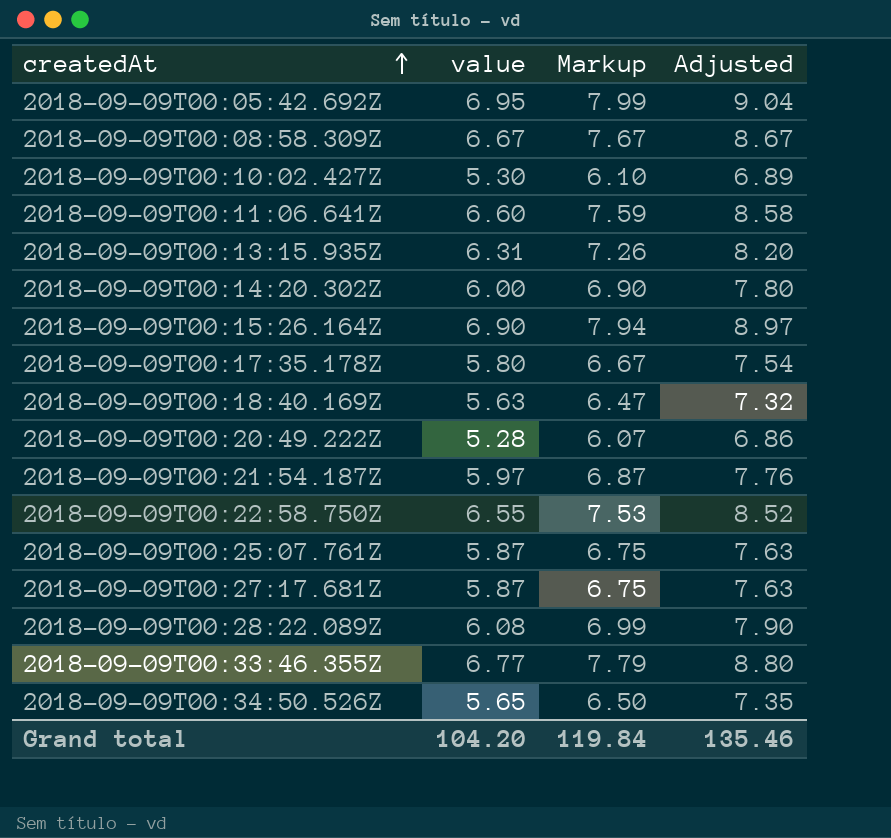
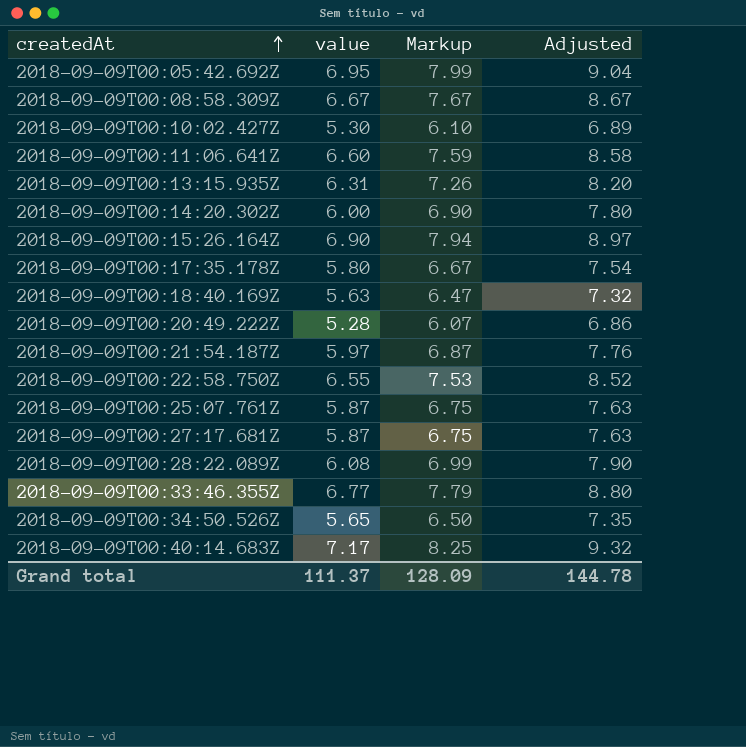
row 2018-09-09T00:40:14.683Z: none -> 7.17 | 8.25 | 9.32
Grand total | value: 104.20 -> 111.37
Grand total | Markup: 119.84 -> 128.09
Grand total | Adjusted: 135.46 -> 144.78

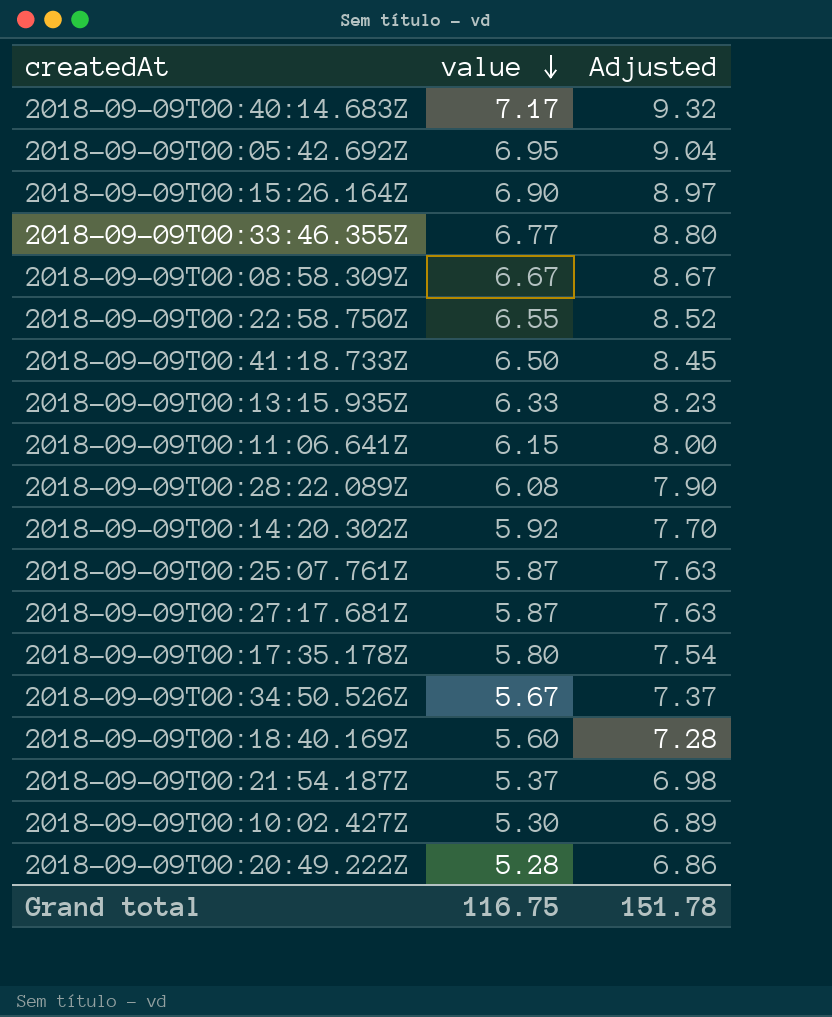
row order: createdAt ascending -> value descending
column Markup | formula: [value] * 1.15 -> none
row 2018-09-09T00:41:18.733Z: none -> 6.50 | 8.45
2018-09-09T00:13:15.935Z | value: 6.31 -> 6.33
2018-09-09T00:13:15.935Z | Adjusted: 8.20 -> 8.23
2018-09-09T00:11:06.641Z | value: 6.60 -> 6.15
2018-09-09T00:11:06.641Z | Adjusted: 8.58 -> 8.00
2018-09-09T00:14:20.302Z | value: 6.00 -> 5.92
2018-09-09T00:14:20.302Z | Adjusted: 7.80 -> 7.70
2018-09-09T00:34:50.526Z | value: 5.65 -> 5.67
2018-09-09T00:34:50.526Z | Adjusted: 7.35 -> 7.37
2018-09-09T00:18:40.169Z | value: 5.63 -> 5.60
2018-09-09T00:18:40.169Z | Adjusted: 7.32 -> 7.28
2018-09-09T00:21:54.187Z | value: 5.97 -> 5.37
2018-09-09T00:21:54.187Z | Adjusted: 7.76 -> 6.98
Grand total | value: 111.37 -> 116.75
Grand total | Adjusted: 144.78 -> 151.78

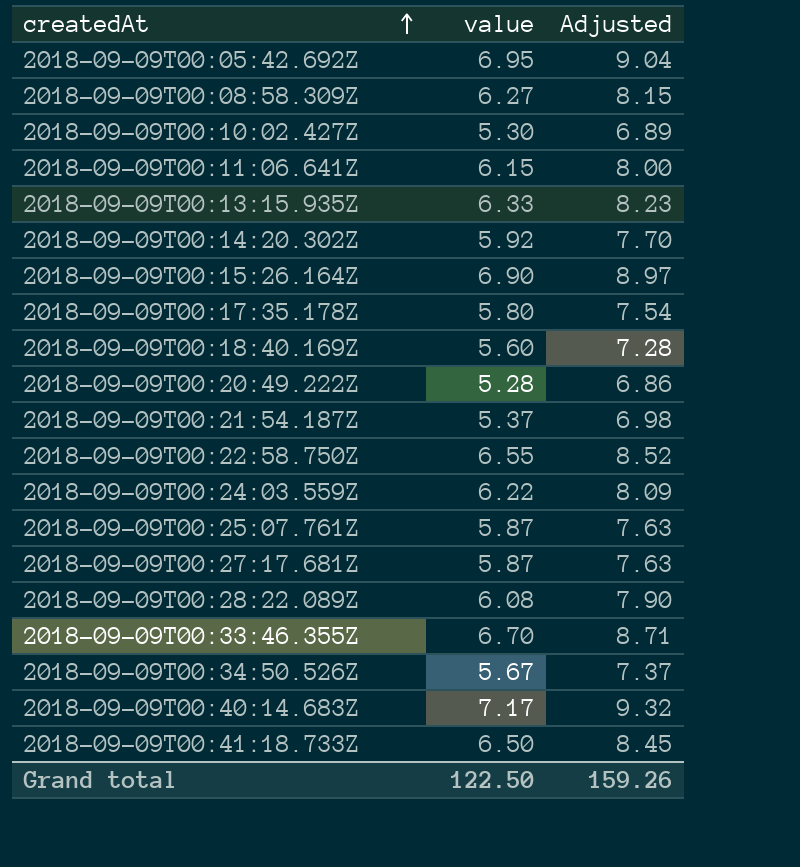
row order: value descending -> createdAt ascending
2018-09-09T00:08:58.309Z | value: 6.67 -> 6.27
2018-09-09T00:08:58.309Z | Adjusted: 8.67 -> 8.15
row 2018-09-09T00:24:03.559Z: none -> 6.22 | 8.09
2018-09-09T00:33:46.355Z | value: 6.77 -> 6.70
2018-09-09T00:33:46.355Z | Adjusted: 8.80 -> 8.71
Grand total | value: 116.75 -> 122.50
Grand total | Adjusted: 151.78 -> 159.26

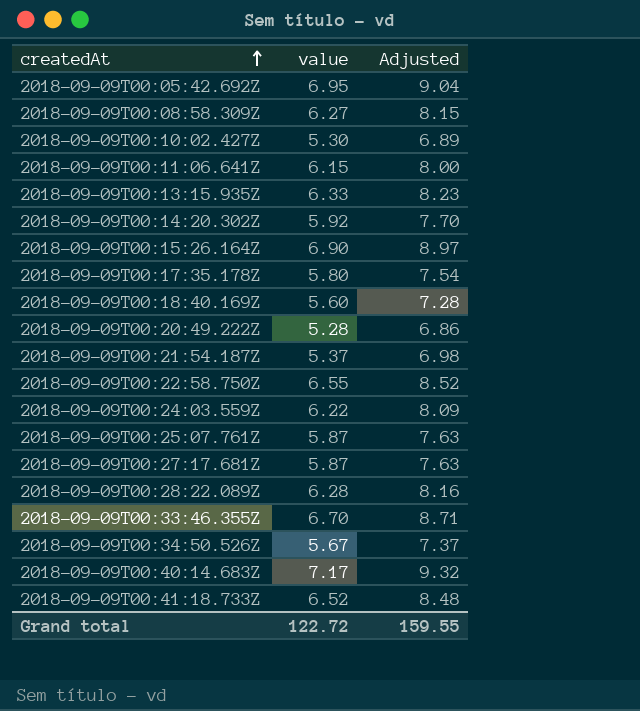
2018-09-09T00:28:22.089Z | value: 6.08 -> 6.28
2018-09-09T00:28:22.089Z | Adjusted: 7.90 -> 8.16
2018-09-09T00:41:18.733Z | value: 6.50 -> 6.52
2018-09-09T00:41:18.733Z | Adjusted: 8.45 -> 8.48
Grand total | value: 122.50 -> 122.72
Grand total | Adjusted: 159.26 -> 159.55

